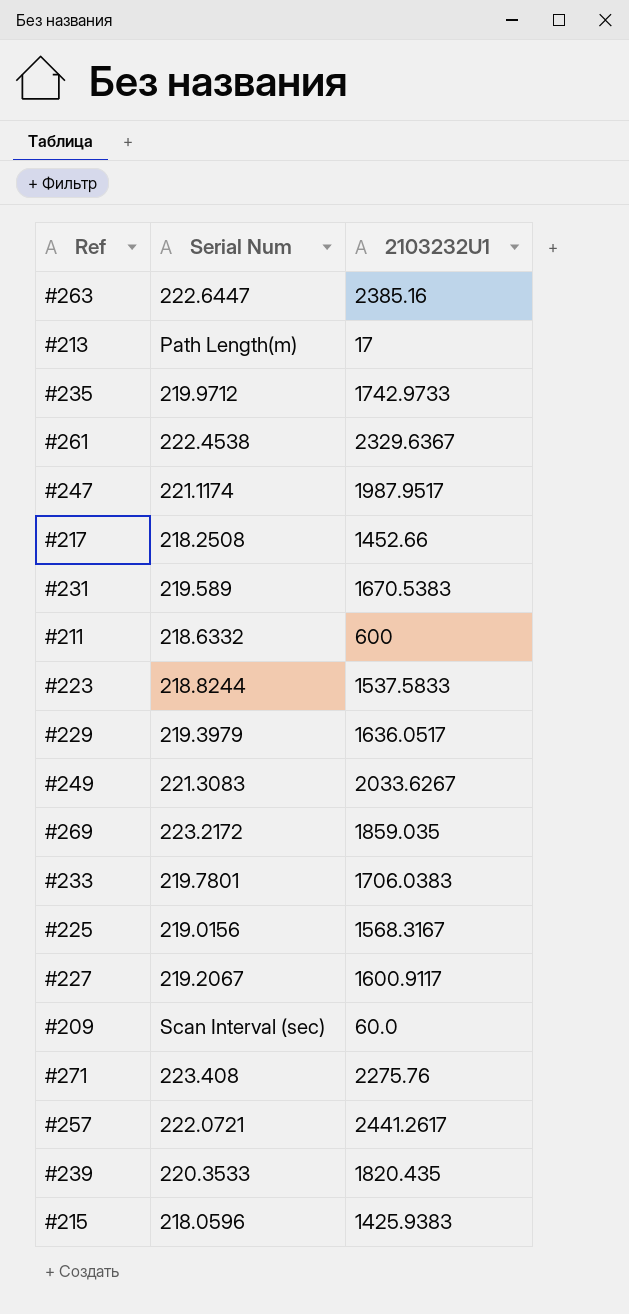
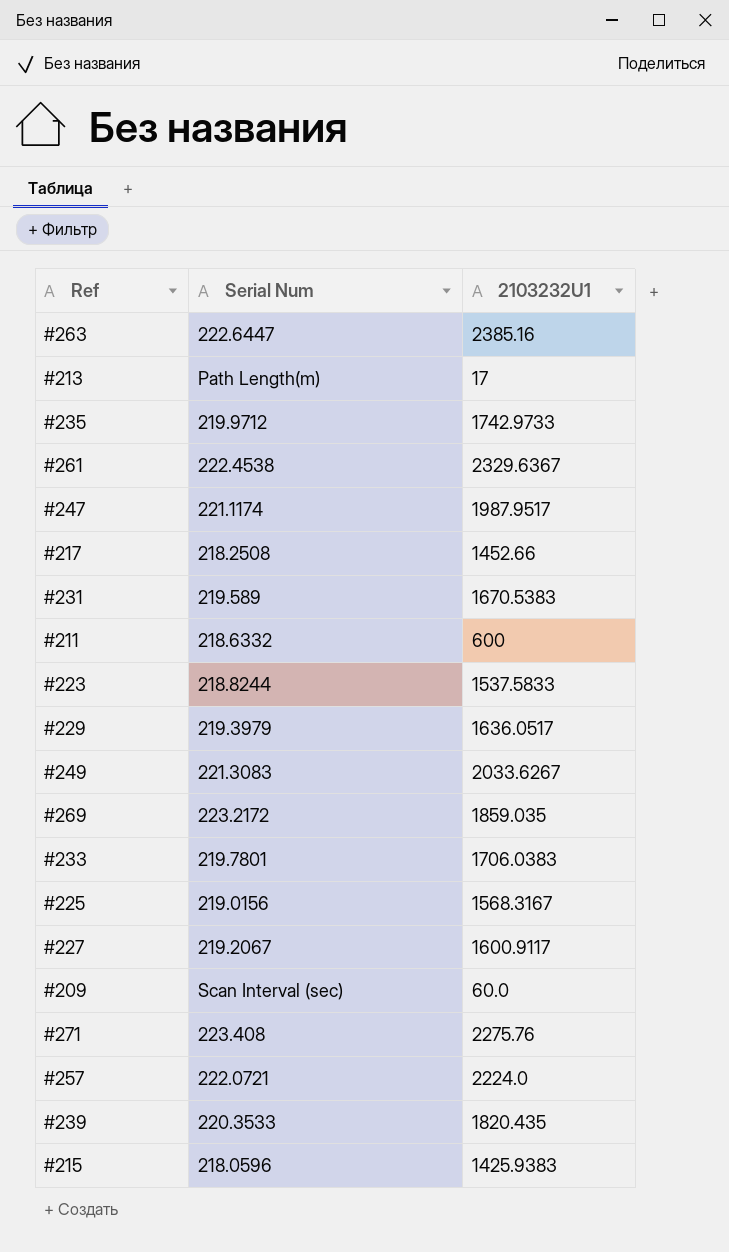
#257 | 2103232U1: 2441.2617 -> 2224.0

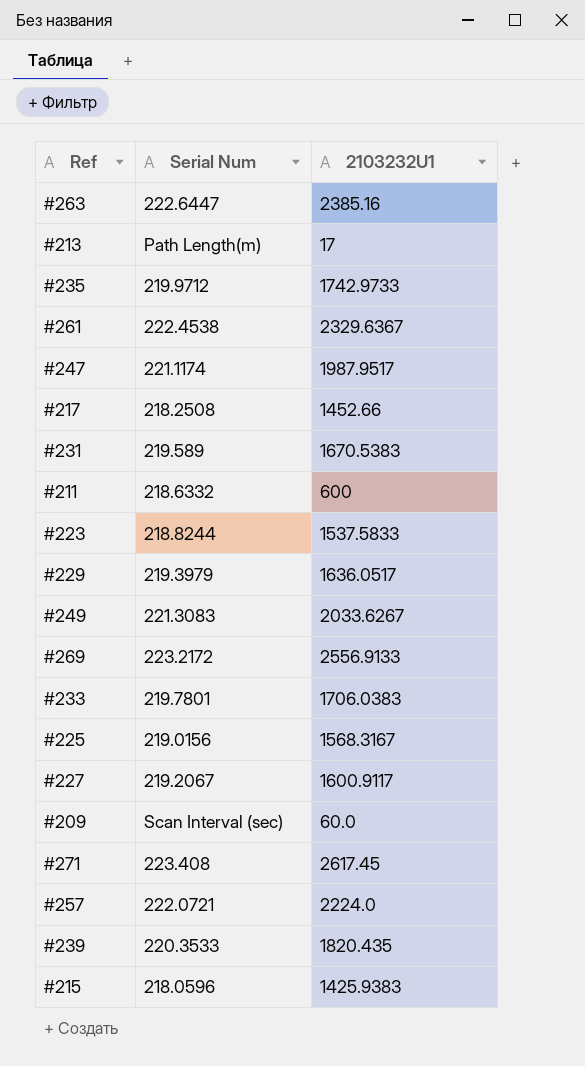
#269 | 2103232U1: 1859.035 -> 2556.9133
#271 | 2103232U1: 2275.76 -> 2617.45

